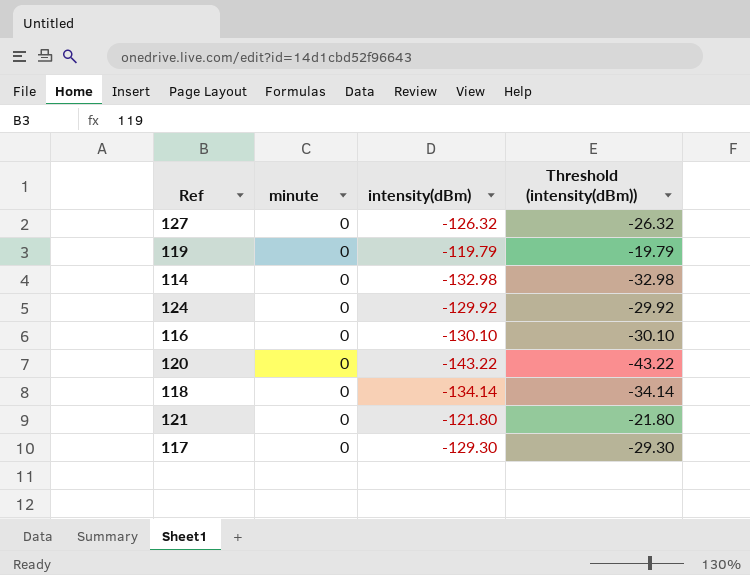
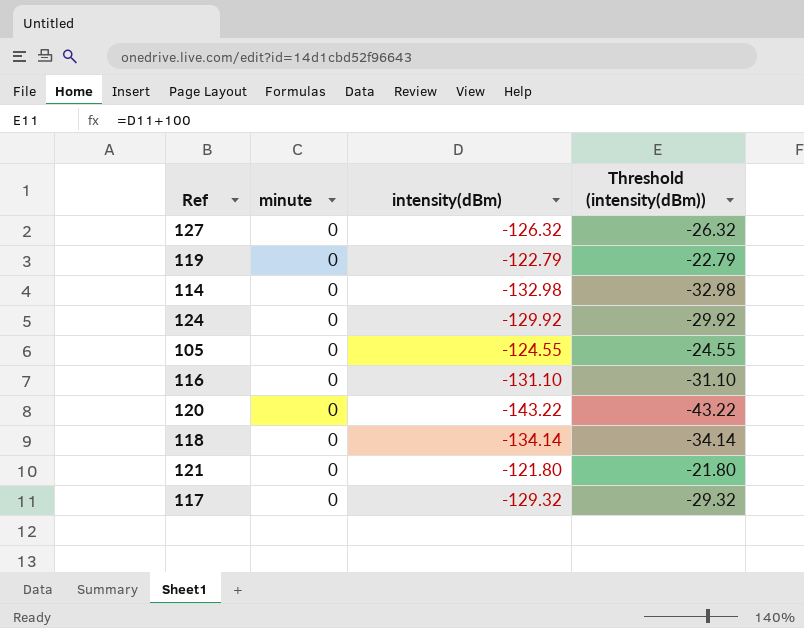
119 | intensity(dBm): -119.79 -> -122.79
119 | Threshold (intensity(dBm)): -19.79 -> -22.79
row 105: none -> 0 | -124.55 | -24.55
116 | intensity(dBm): -130.10 -> -131.10
116 | Threshold (intensity(dBm)): -30.10 -> -31.10
117 | intensity(dBm): -129.30 -> -129.32
117 | Threshold (intensity(dBm)): -29.30 -> -29.32

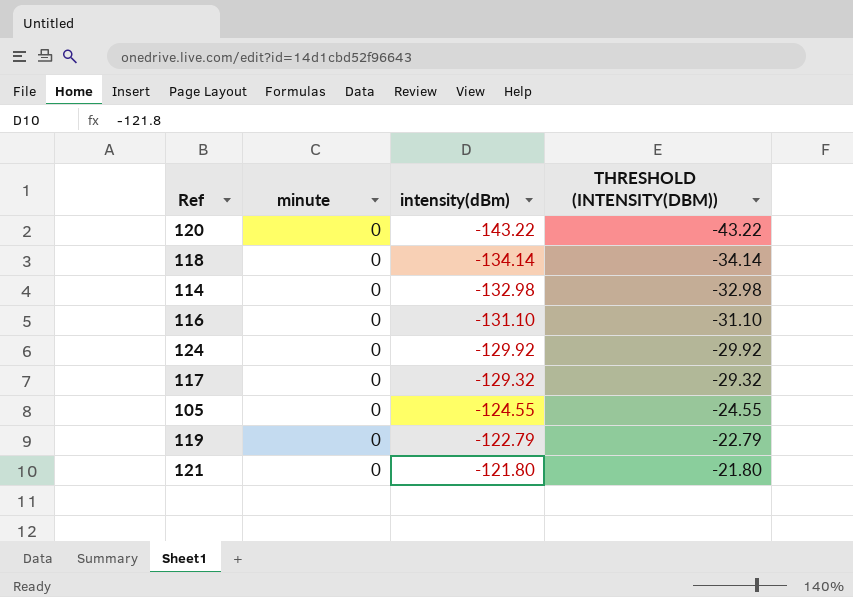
row order: none -> intensity(dBm) ascending
column name: Threshold (intensity(dBm)) -> THRESHOLD (INTENSITY(DBM))
row 127: 0 | -126.32 | -26.32 -> none

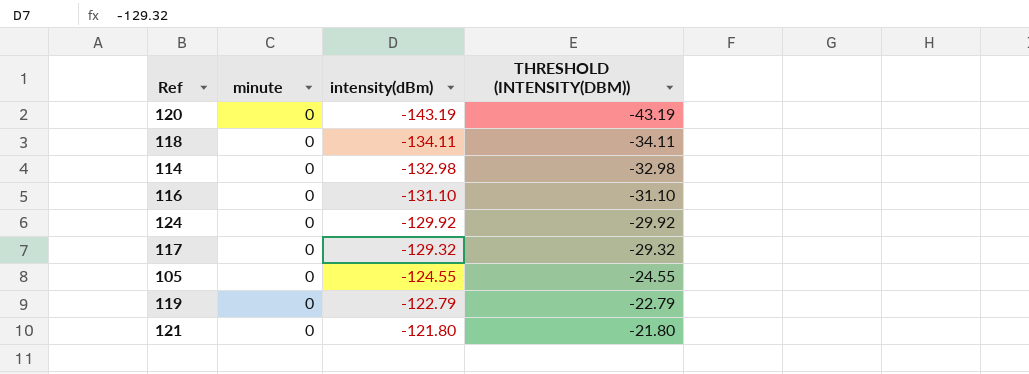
120 | intensity(dBm): -143.22 -> -143.19
120 | THRESHOLD (INTENSITY(DBM)): -43.22 -> -43.19
118 | intensity(dBm): -134.14 -> -134.11
118 | THRESHOLD (INTENSITY(DBM)): -34.14 -> -34.11

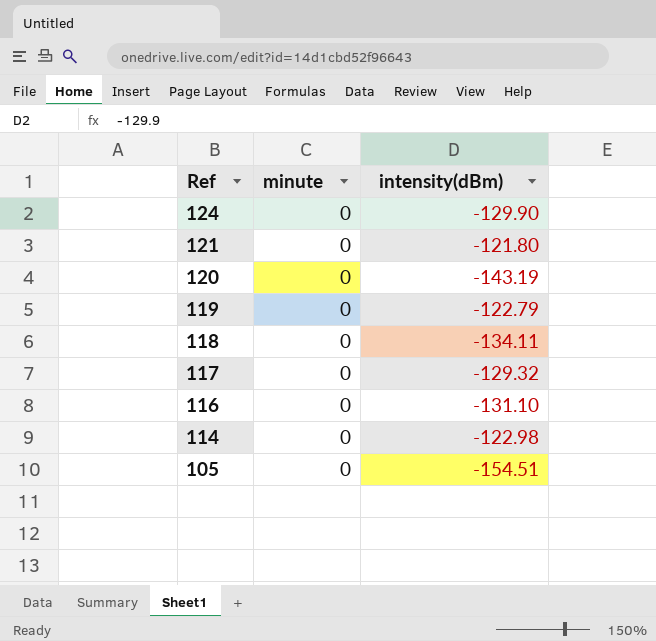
row order: intensity(dBm) ascending -> Ref descending
column THRESHOLD (INTENSITY(DBM)) | formula: [intensity(dBm)] + 100 -> none
124 | intensity(dBm): -129.92 -> -129.90
114 | intensity(dBm): -132.98 -> -122.98
105 | intensity(dBm): -124.55 -> -154.51

